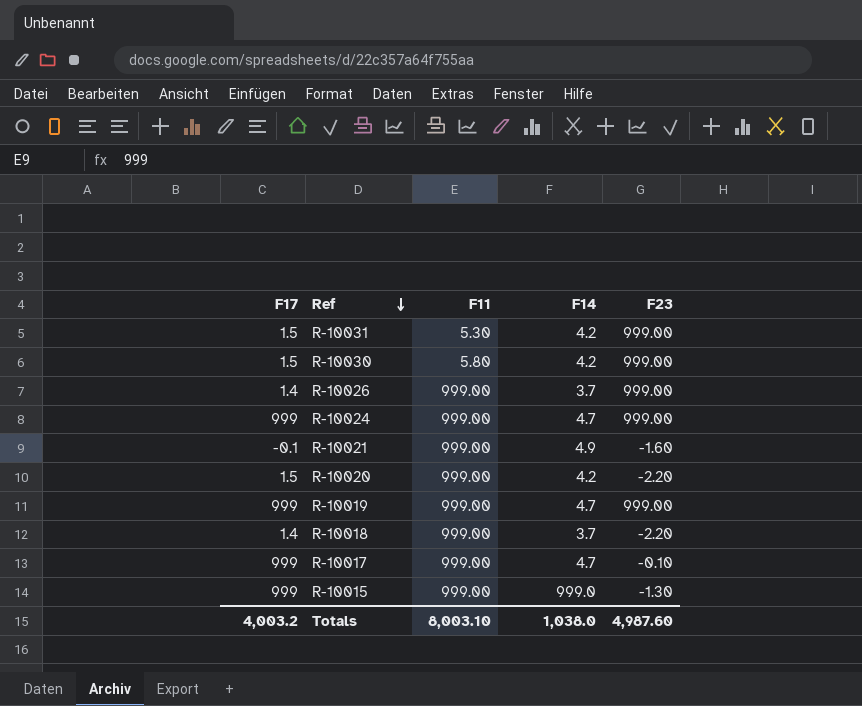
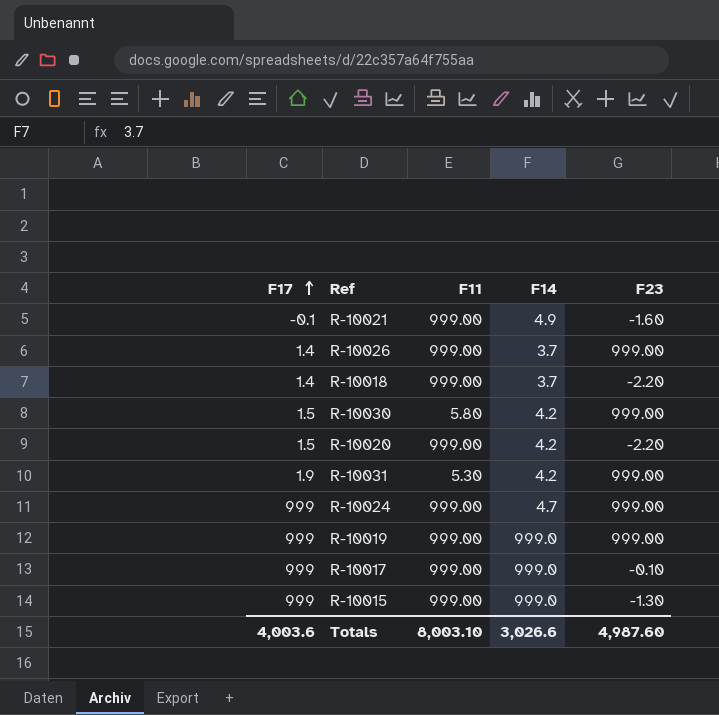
row order: Ref descending -> F17 ascending
R-10031 | F17: 1.5 -> 1.9
R-10019 | F14: 4.7 -> 999.0
R-10017 | F14: 4.7 -> 999.0
Totals | F17: 4,003.2 -> 4,003.6
Totals | F14: 1,038.0 -> 3,026.6

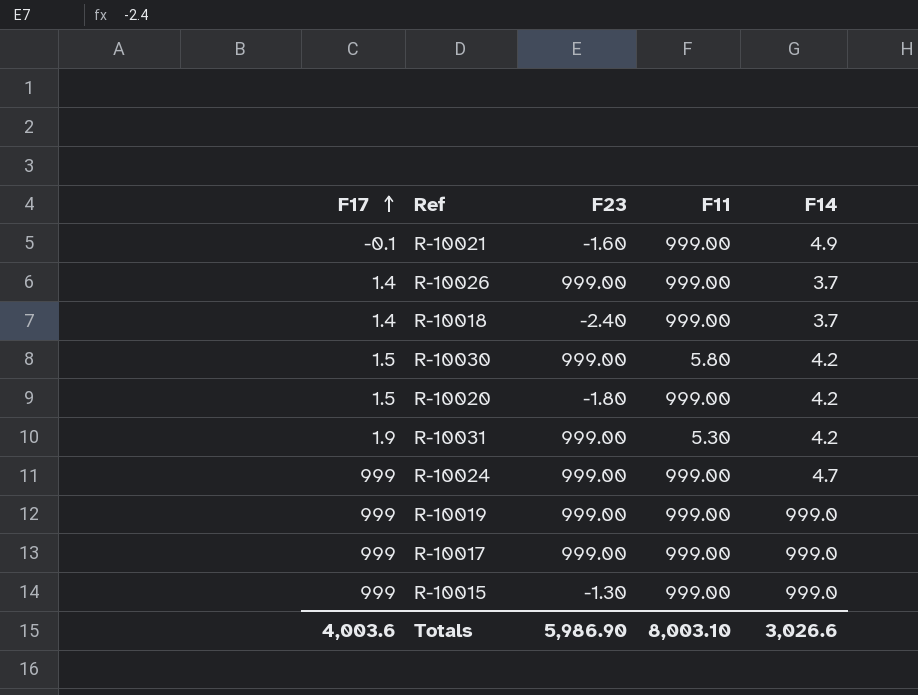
column F23 | position: 5 -> 3
R-10018 | F23: -2.20 -> -2.40
R-10020 | F23: -2.20 -> -1.80
R-10017 | F23: -0.10 -> 999.00
Totals | F23: 4,987.60 -> 5,986.90

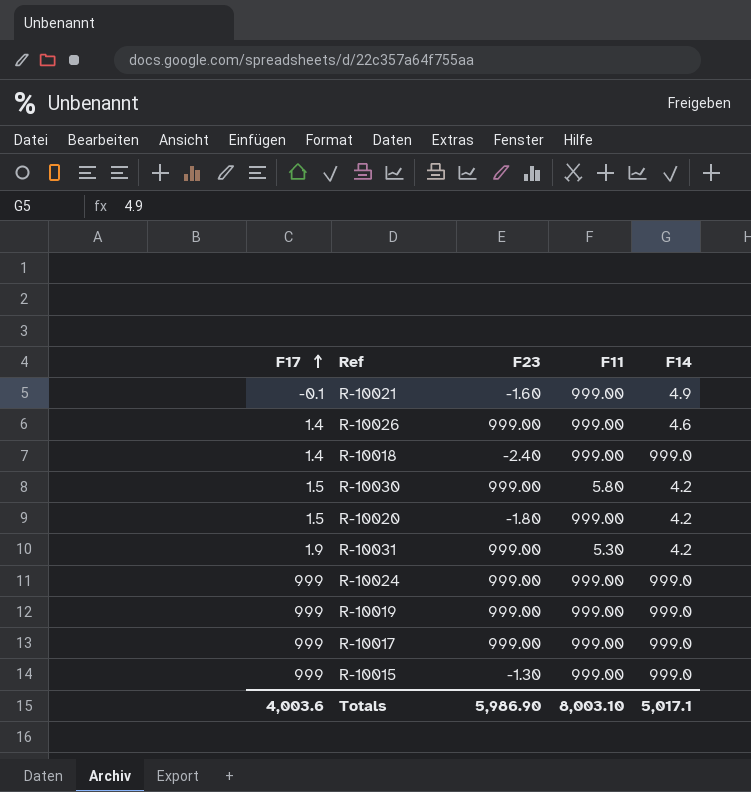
R-10026 | F14: 3.7 -> 4.6
R-10018 | F14: 3.7 -> 999.0
R-10024 | F14: 4.7 -> 999.0
Totals | F14: 3,026.6 -> 5,017.1

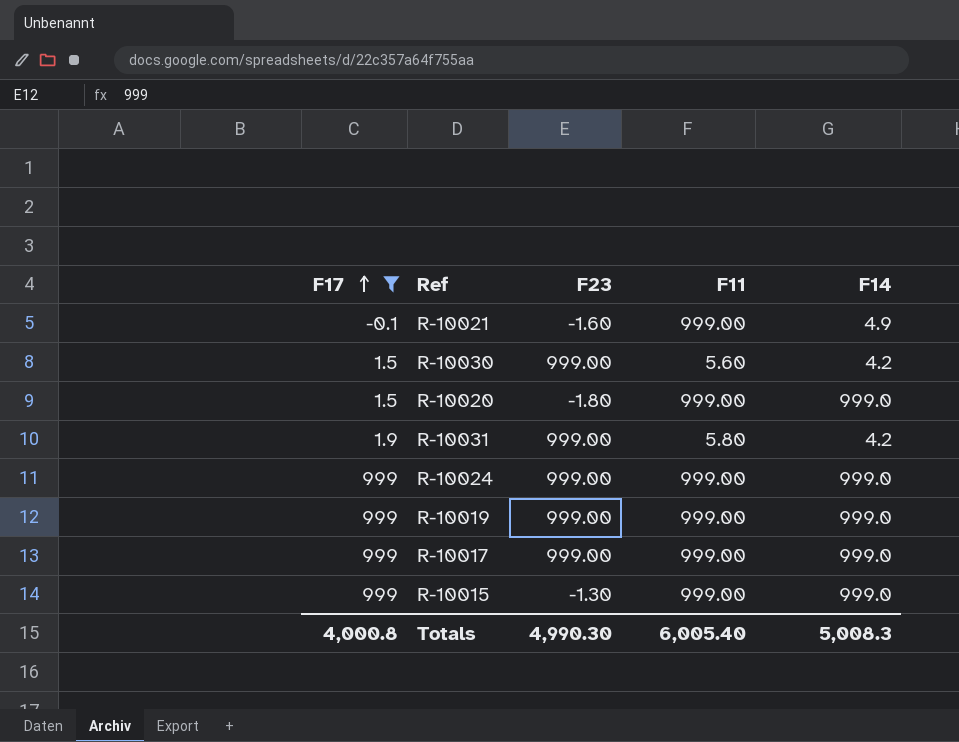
filter: none -> F17 != 1.4
R-10030 | F11: 5.80 -> 5.60
R-10020 | F14: 4.2 -> 999.0
R-10031 | F11: 5.30 -> 5.80
Totals | F17: 4,003.6 -> 4,000.8
Totals | F23: 5,986.90 -> 4,990.30
Totals | F11: 8,003.10 -> 6,005.40
Totals | F14: 5,017.1 -> 5,008.3

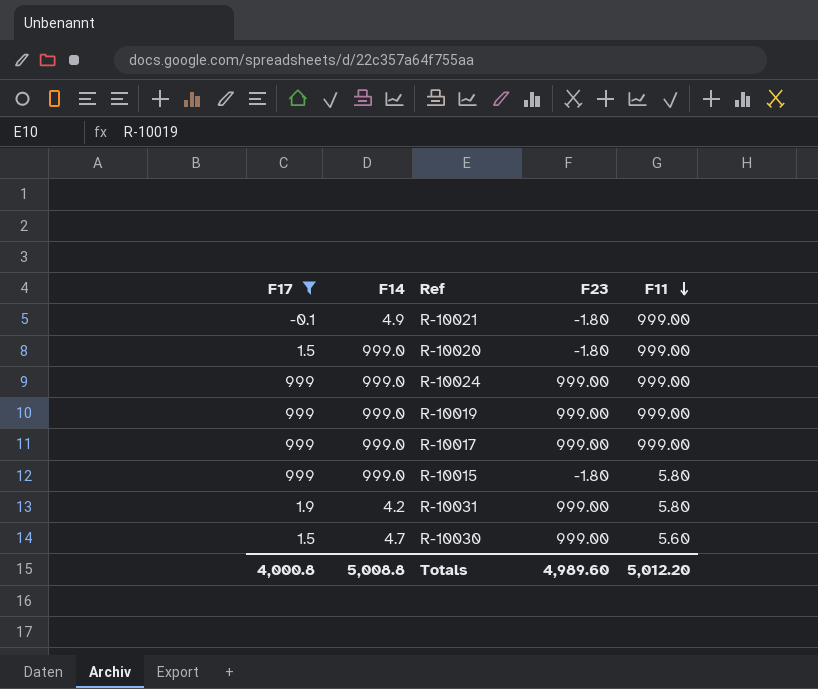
row order: F17 ascending -> F11 descending
column F14 | position: 5 -> 2
R-10021 | F23: -1.60 -> -1.80
R-10015 | F23: -1.30 -> -1.80
R-10015 | F11: 999.00 -> 5.80
R-10030 | F14: 4.2 -> 4.7
Totals | F14: 5,008.3 -> 5,008.8
Totals | F23: 4,990.30 -> 4,989.60
Totals | F11: 6,005.40 -> 5,012.20

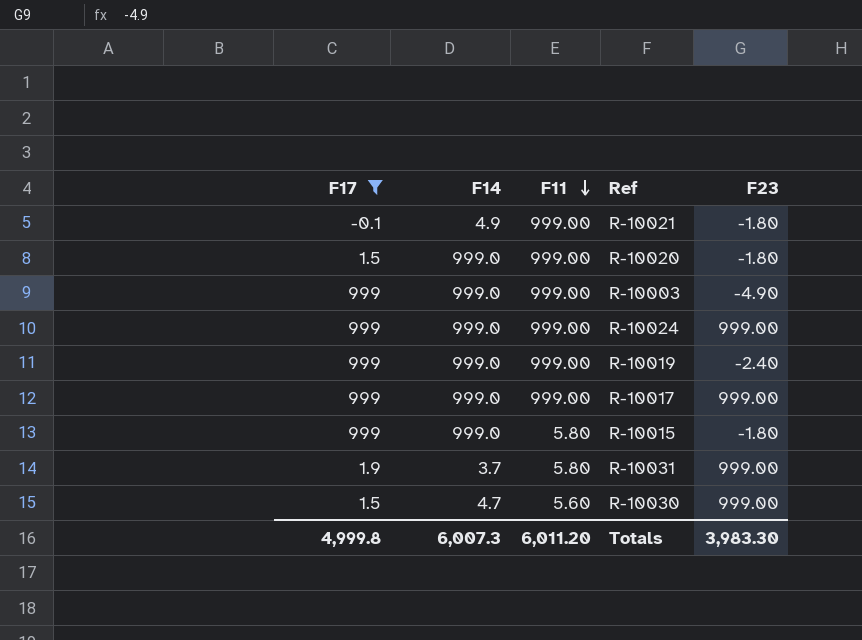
column F11 | position: 5 -> 3
row R-10003: none -> 999 | 999.0 | 999.00 | -4.90
R-10019 | F23: 999.00 -> -2.40
R-10031 | F14: 4.2 -> 3.7
Totals | F17: 4,000.8 -> 4,999.8
Totals | F14: 5,008.8 -> 6,007.3
Totals | F11: 5,012.20 -> 6,011.20
Totals | F23: 4,989.60 -> 3,983.30

